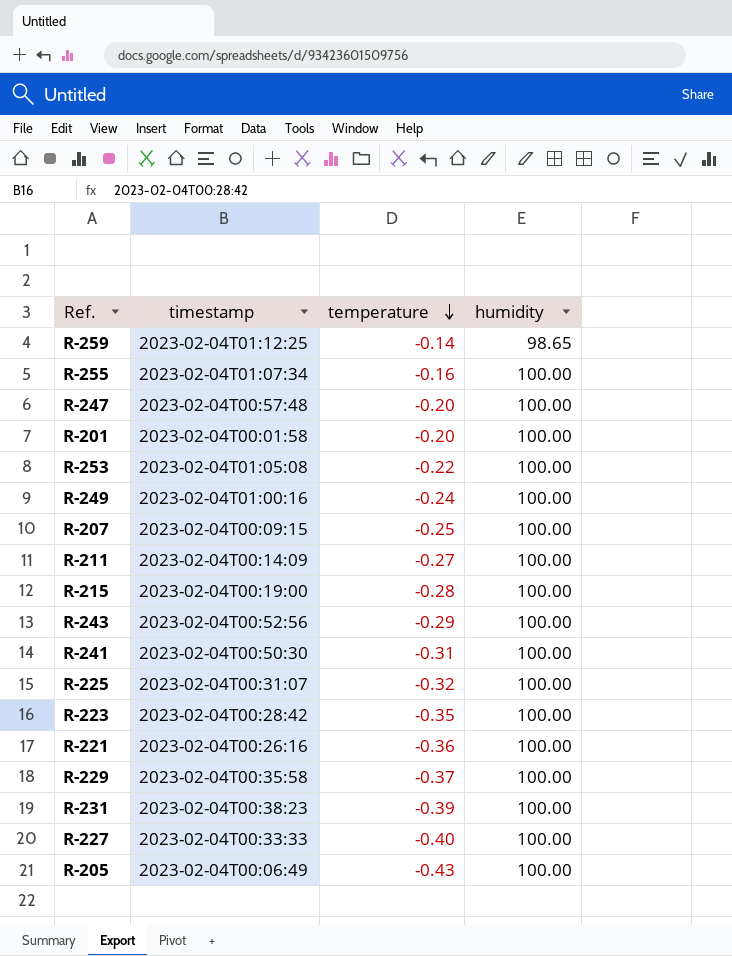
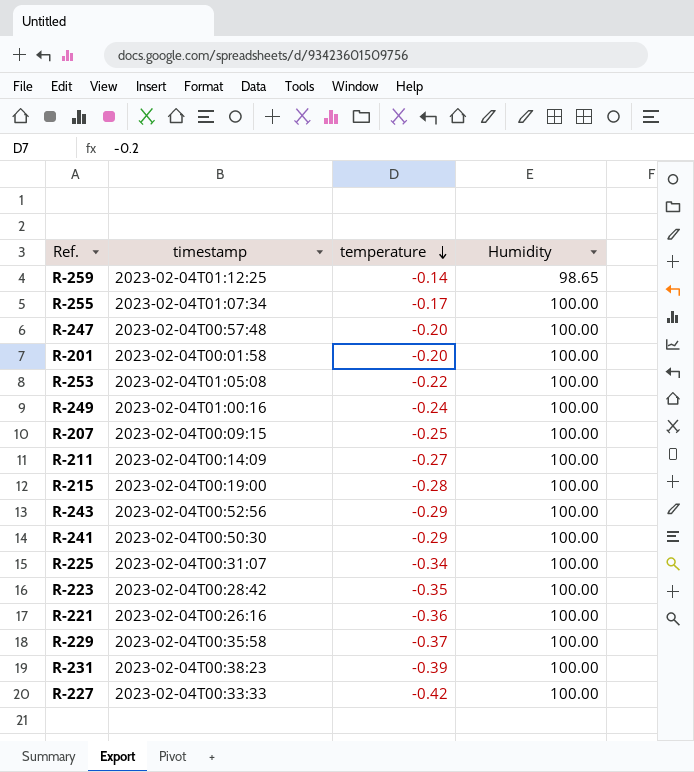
column name: humidity -> Humidity
row R-205: 2023-02-04T00:06:49 | -0.43 | 100.00 -> none
R-255 | temperature: -0.16 -> -0.17
R-241 | temperature: -0.31 -> -0.29
R-225 | temperature: -0.32 -> -0.34
R-227 | temperature: -0.40 -> -0.42

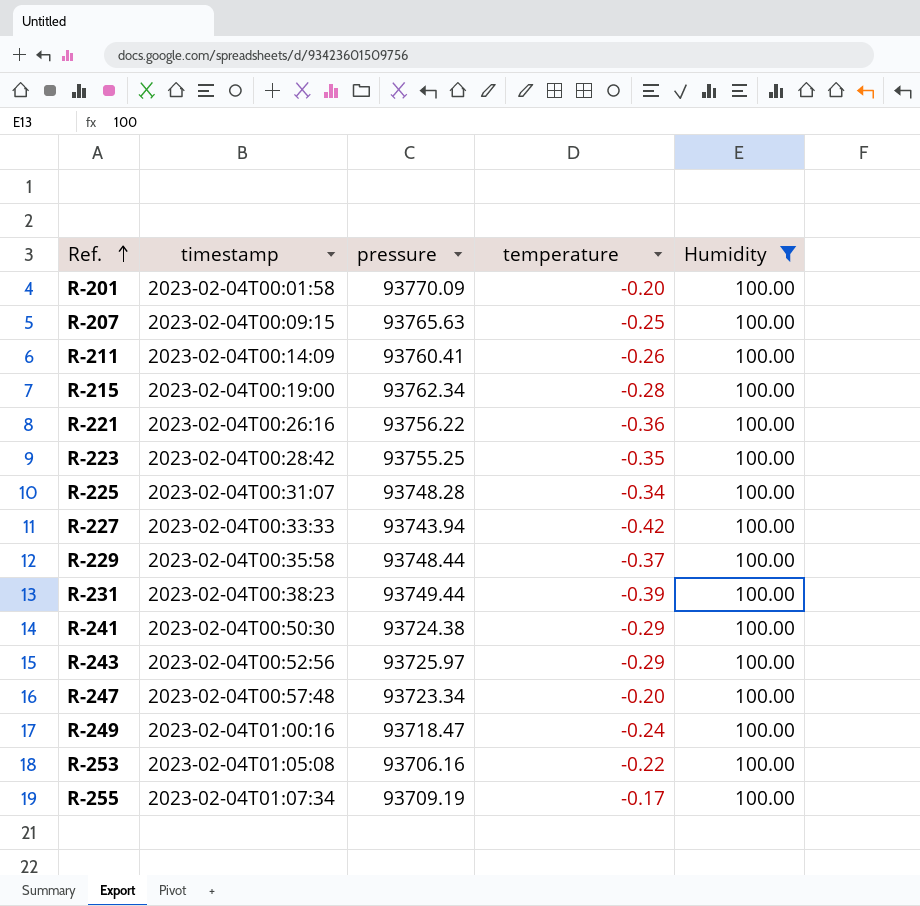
filter: none -> Humidity = 100.00
row order: temperature descending -> Ref. ascending
column pressure | position: none -> 3
R-211 | temperature: -0.27 -> -0.26

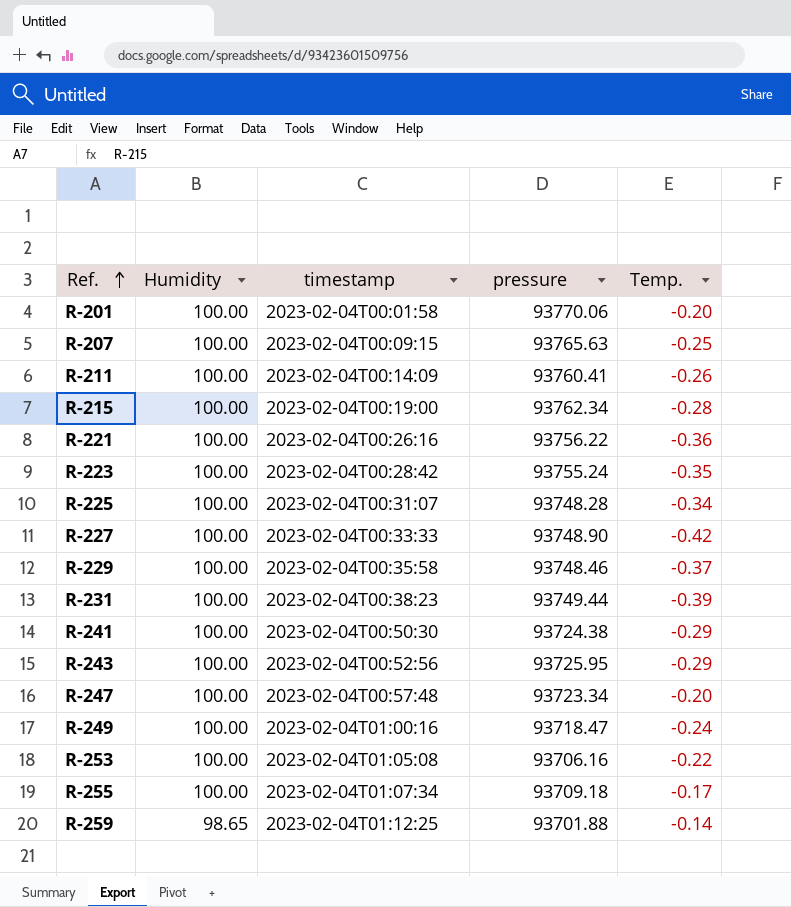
filter: Humidity = 100.00 -> none
column Humidity | position: 5 -> 2
column name: temperature -> Temp.
R-201 | pressure: 93770.09 -> 93770.06
R-223 | pressure: 93755.25 -> 93755.24
R-227 | pressure: 93743.94 -> 93748.90
R-229 | pressure: 93748.44 -> 93748.46
R-243 | pressure: 93725.97 -> 93725.95
R-255 | pressure: 93709.19 -> 93709.18

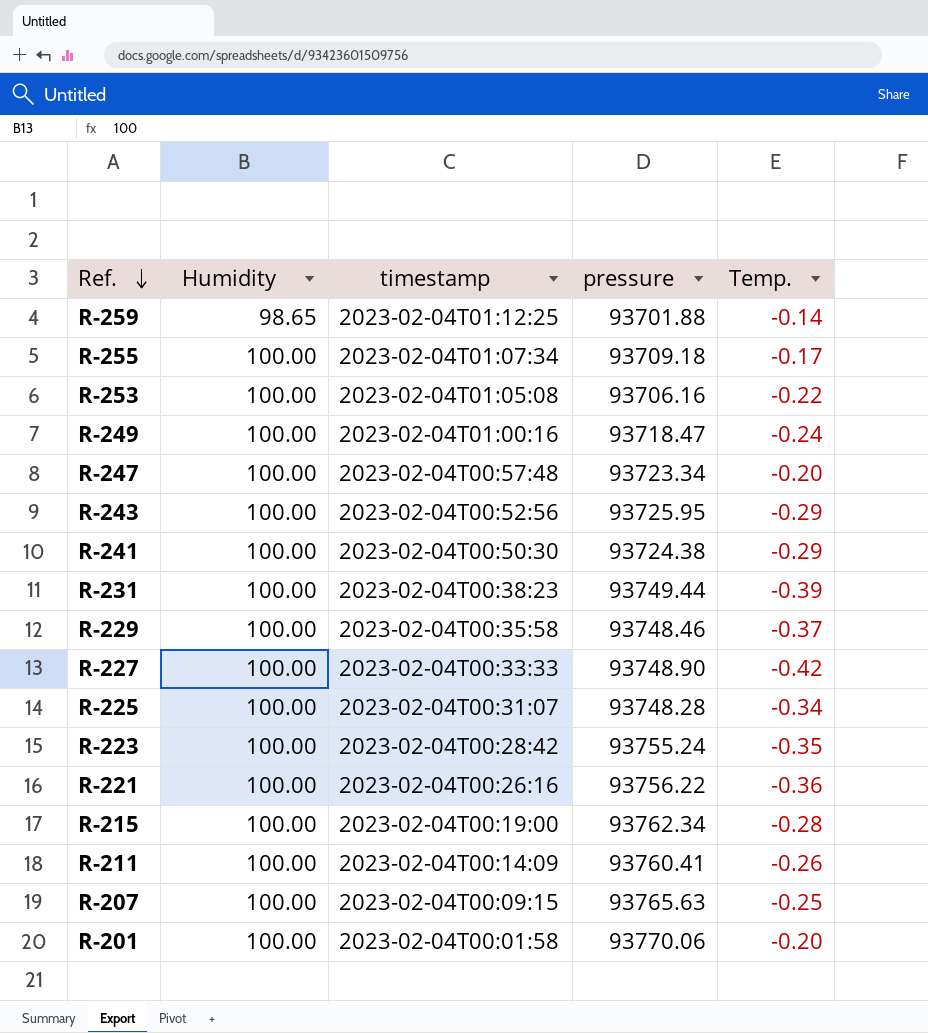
row order: Ref. ascending -> Ref. descending

